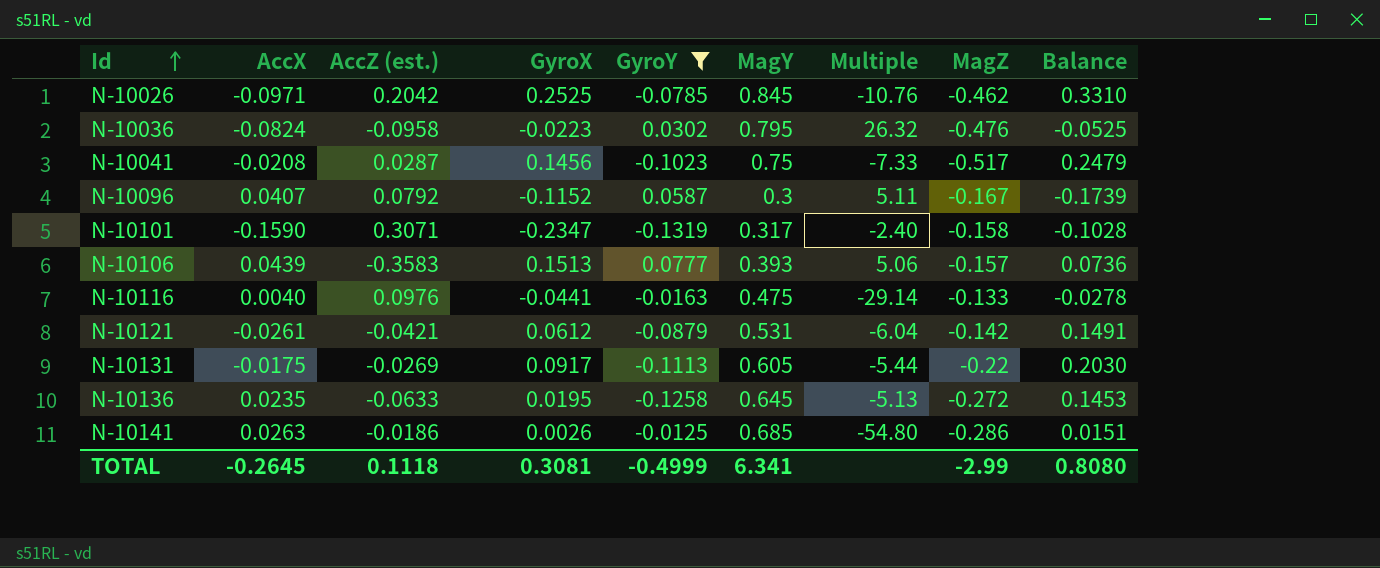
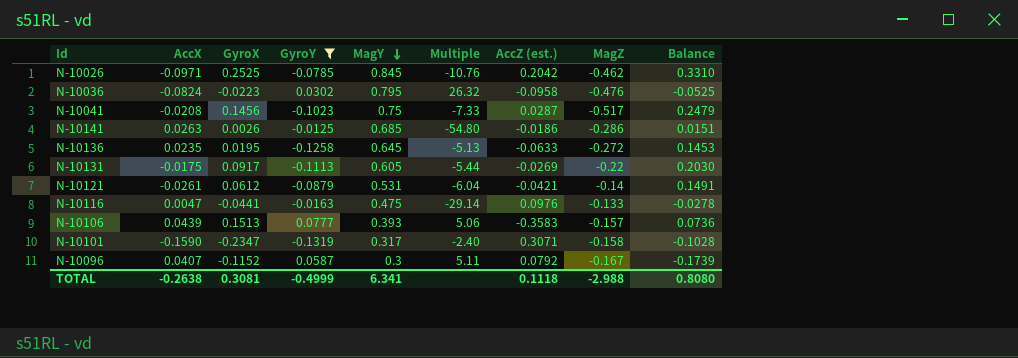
row order: Id ascending -> MagY descending
column AccZ (est.) | position: 3 -> 7
N-10121 | MagZ: -0.142 -> -0.14
N-10116 | AccX: 0.0040 -> 0.0047
TOTAL | AccX: -0.2645 -> -0.2638
TOTAL | MagZ: -2.99 -> -2.988

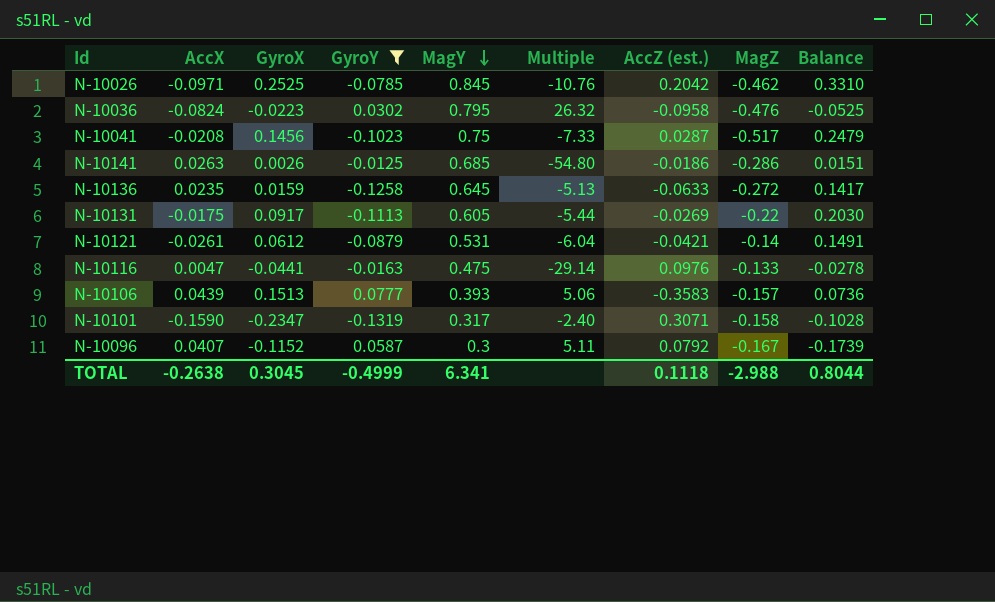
N-10136 | GyroX: 0.0195 -> 0.0159
N-10136 | Balance: 0.1453 -> 0.1417
TOTAL | GyroX: 0.3081 -> 0.3045
TOTAL | Balance: 0.8080 -> 0.8044

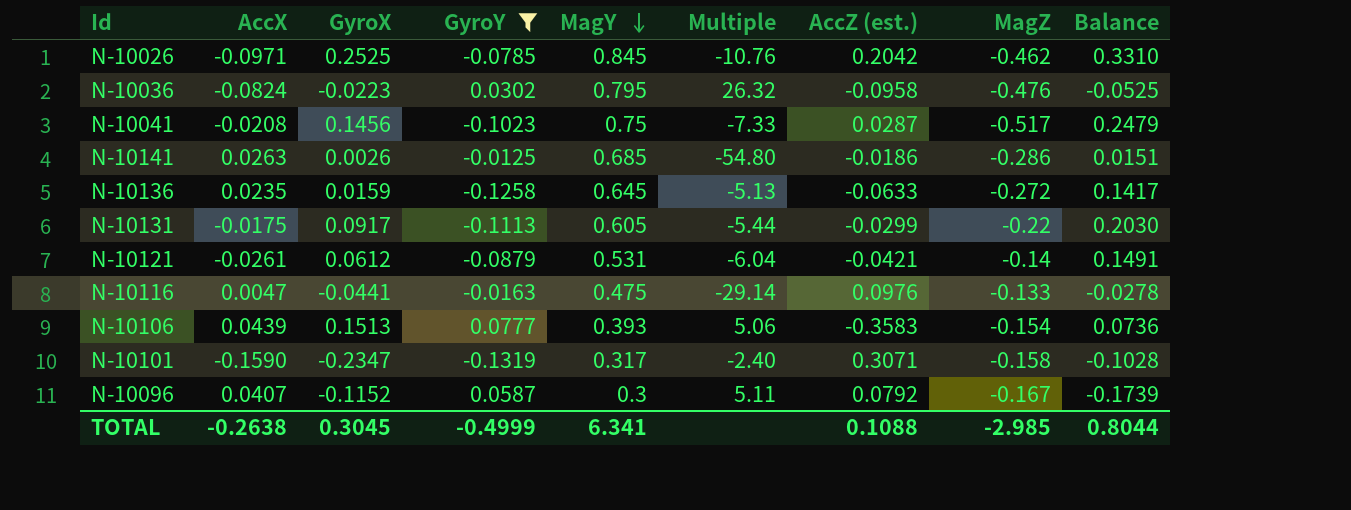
N-10131 | AccZ (est.): -0.0269 -> -0.0299
N-10106 | MagZ: -0.157 -> -0.154
TOTAL | AccZ (est.): 0.1118 -> 0.1088
TOTAL | MagZ: -2.988 -> -2.985

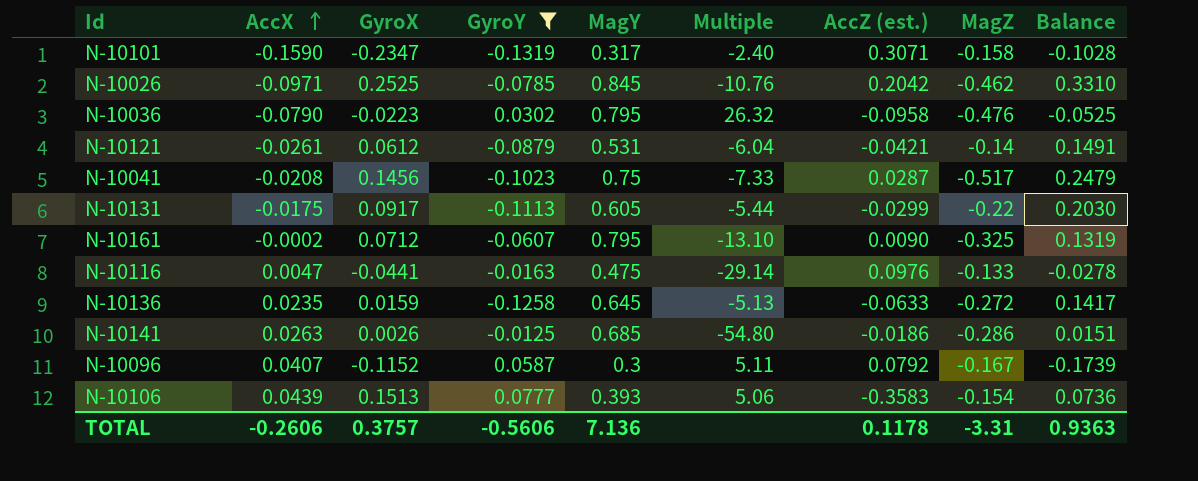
row order: MagY descending -> AccX ascending
N-10036 | AccX: -0.0824 -> -0.0790
row N-10161: none -> -0.0002 | 0.0712 | -0.0607 | 0.795 | -13.10 | 0.0090 | -0.325 | 0.1319
TOTAL | AccX: -0.2638 -> -0.2606
TOTAL | GyroX: 0.3045 -> 0.3757
TOTAL | GyroY: -0.4999 -> -0.5606
TOTAL | MagY: 6.341 -> 7.136
TOTAL | AccZ (est.): 0.1088 -> 0.1178
TOTAL | MagZ: -2.985 -> -3.31
TOTAL | Balance: 0.8044 -> 0.9363

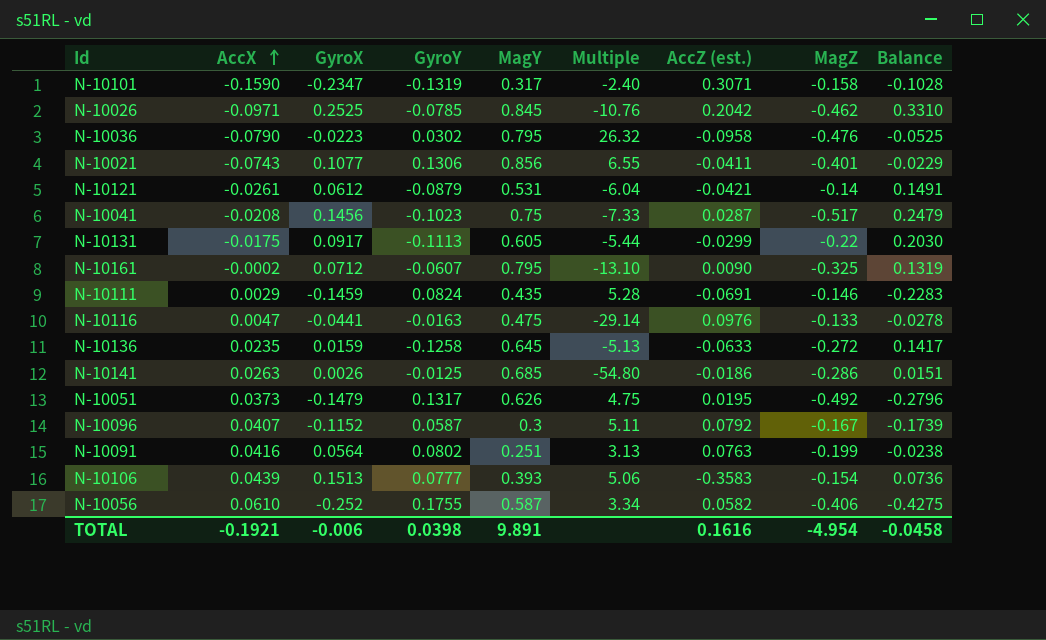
filter: GyroY <= 0.0777 -> none
TOTAL | AccX: -0.2606 -> -0.1921
TOTAL | GyroX: 0.3757 -> -0.006
TOTAL | GyroY: -0.5606 -> 0.0398
TOTAL | MagY: 7.136 -> 9.891
TOTAL | AccZ (est.): 0.1178 -> 0.1616
TOTAL | MagZ: -3.31 -> -4.954
TOTAL | Balance: 0.9363 -> -0.0458

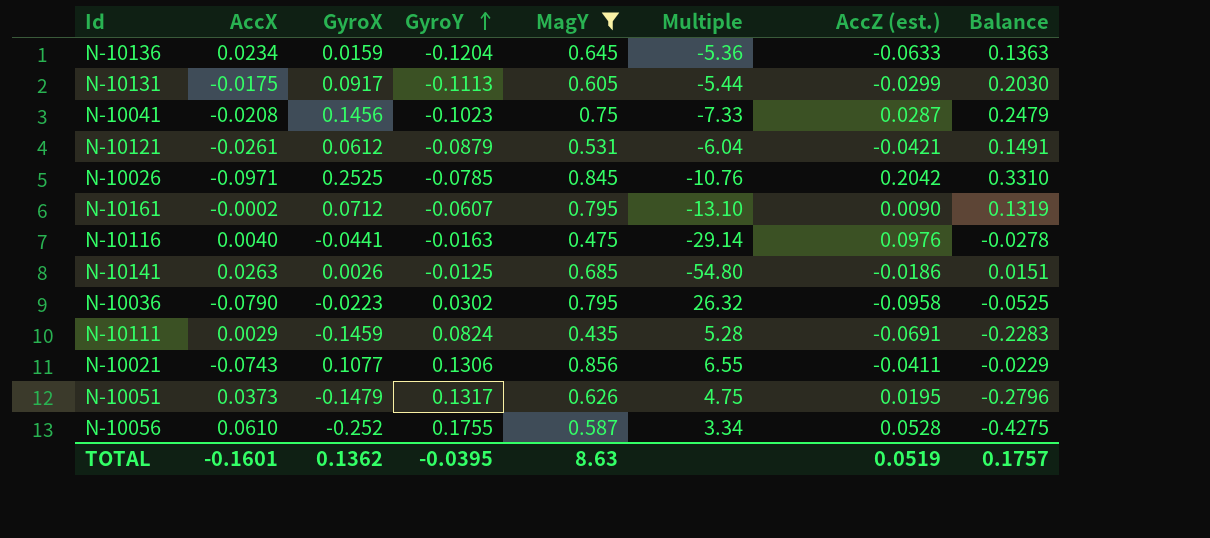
filter: none -> MagY >= 0.435
row order: AccX ascending -> GyroY ascending
column MagZ | position: 8 -> none
N-10136 | AccX: 0.0235 -> 0.0234
N-10136 | GyroY: -0.1258 -> -0.1204
N-10136 | Multiple: -5.13 -> -5.36
N-10136 | Balance: 0.1417 -> 0.1363
N-10116 | AccX: 0.0047 -> 0.0040
N-10056 | AccZ (est.): 0.0582 -> 0.0528
TOTAL | AccX: -0.1921 -> -0.1601
TOTAL | GyroX: -0.006 -> 0.1362
TOTAL | GyroY: 0.0398 -> -0.0395
TOTAL | MagY: 9.891 -> 8.63
TOTAL | AccZ (est.): 0.1616 -> 0.0519
TOTAL | Balance: -0.0458 -> 0.1757

